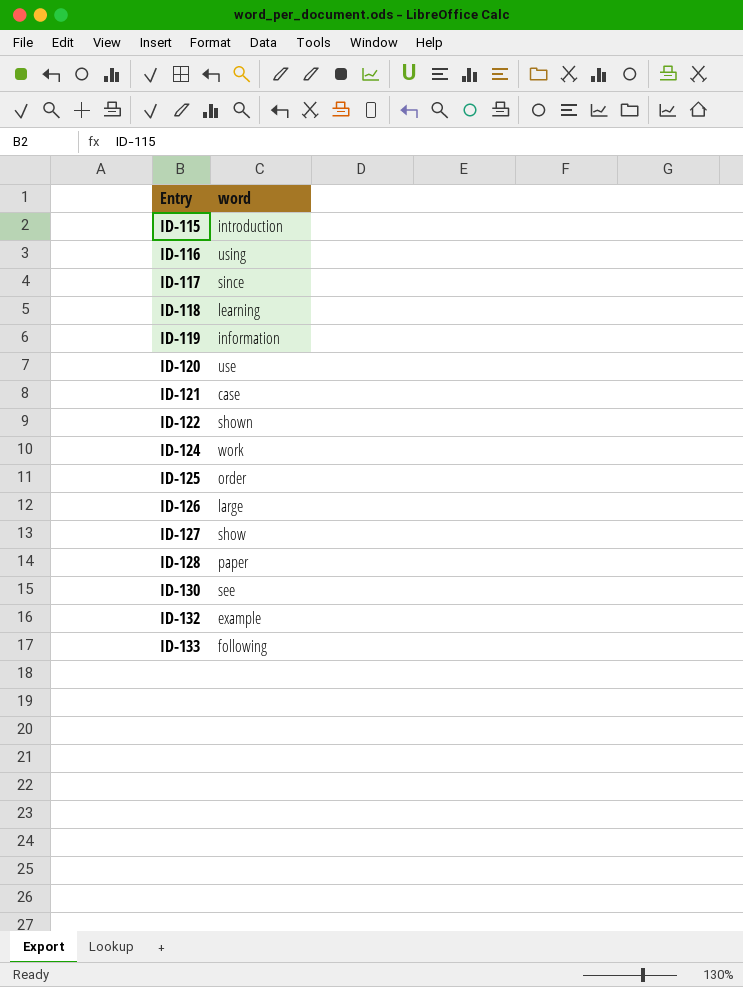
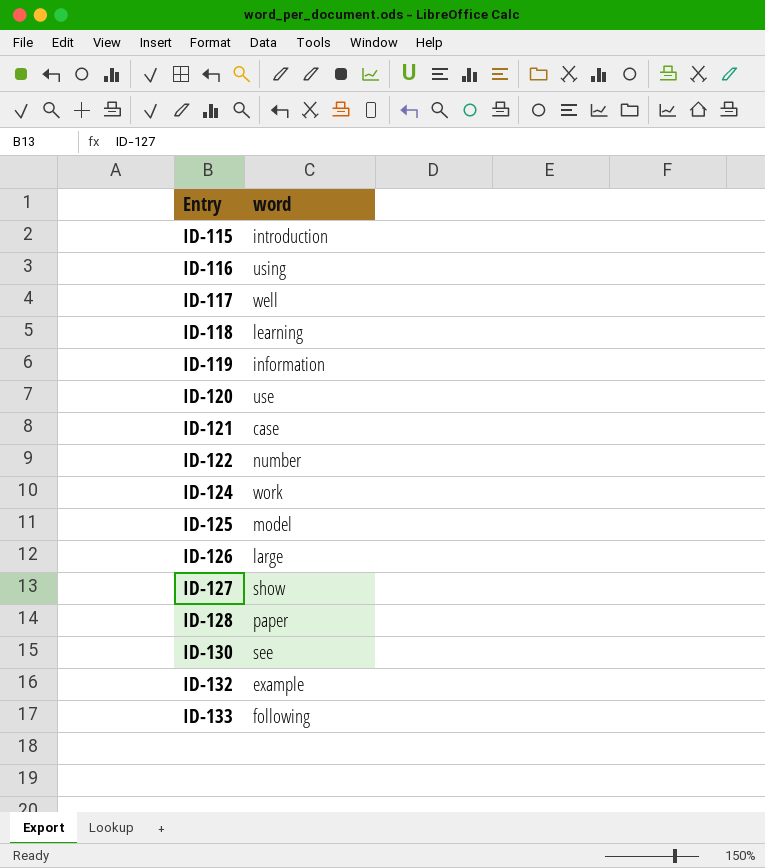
ID-117 | word: since -> well
ID-122 | word: shown -> number
ID-125 | word: order -> model

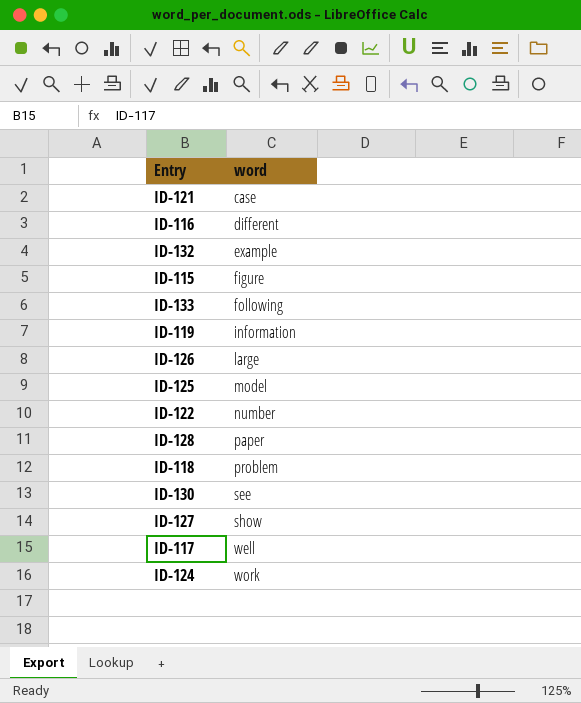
row order: Entry ascending -> word ascending
row ID-120: use -> none
ID-116 | word: using -> different
ID-115 | word: introduction -> figure
ID-118 | word: learning -> problem

